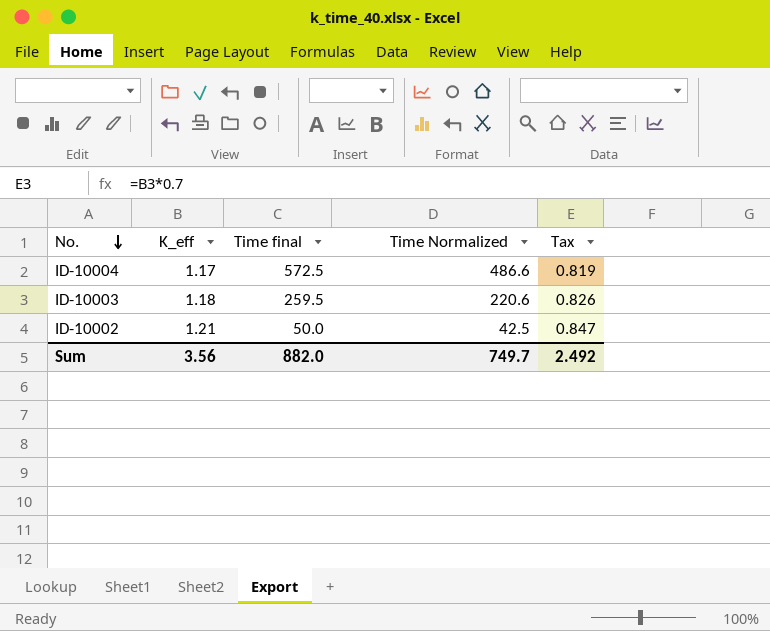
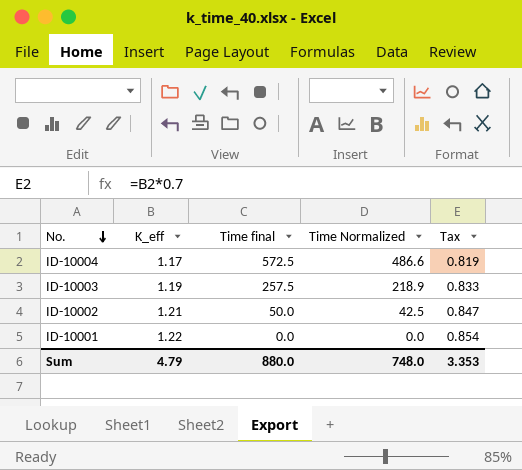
ID-10003 | K_eff: 1.18 -> 1.19
ID-10003 | Time final: 259.5 -> 257.5
ID-10003 | Time Normalized: 220.6 -> 218.9
ID-10003 | Tax: 0.826 -> 0.833
row ID-10001: none -> 1.22 | 0.0 | 0.0 | 0.854
Sum | K_eff: 3.56 -> 4.79
Sum | Time final: 882.0 -> 880.0
Sum | Time Normalized: 749.7 -> 748.0
Sum | Tax: 2.492 -> 3.353

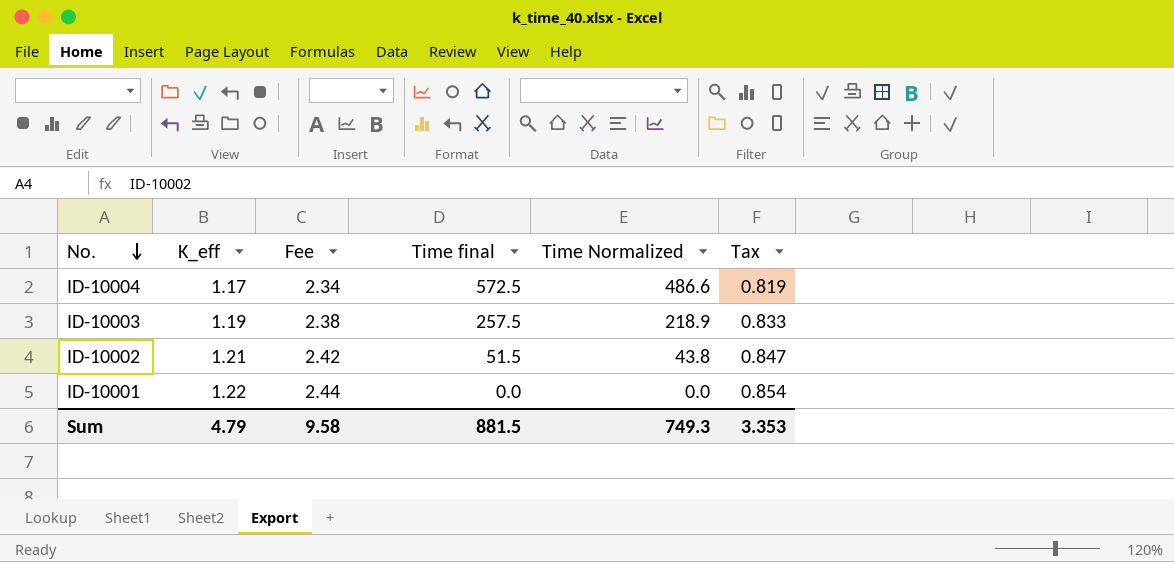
column Fee | formula: none -> [K_eff] * 2
ID-10002 | Time final: 50.0 -> 51.5
ID-10002 | Time Normalized: 42.5 -> 43.8
Sum | Time final: 880.0 -> 881.5
Sum | Time Normalized: 748.0 -> 749.3

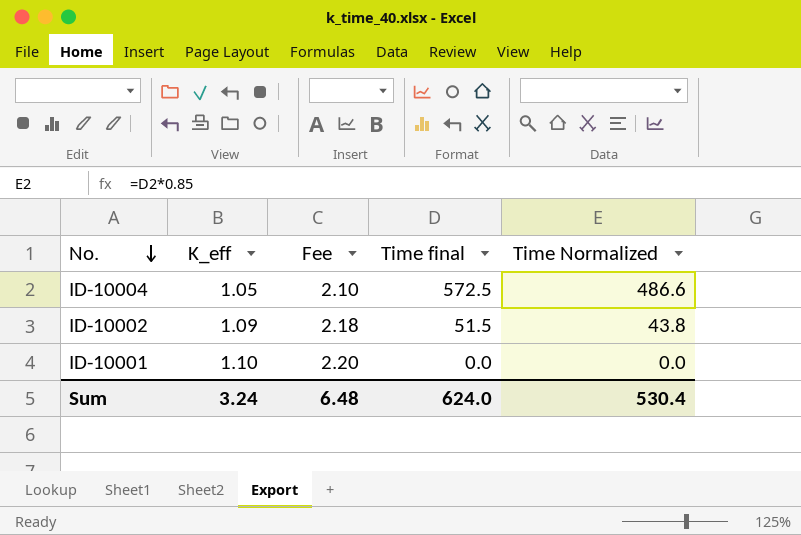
column Tax | formula: [K_eff] * 0.7 -> none
row ID-10003: 1.19 | 2.38 | 257.5 | 218.9 | 0.833 -> none
ID-10004 | K_eff: 1.17 -> 1.05
ID-10004 | Fee: 2.34 -> 2.10
ID-10002 | K_eff: 1.21 -> 1.09
ID-10002 | Fee: 2.42 -> 2.18
ID-10001 | K_eff: 1.22 -> 1.10
ID-10001 | Fee: 2.44 -> 2.20
Sum | K_eff: 4.79 -> 3.24
Sum | Fee: 9.58 -> 6.48
Sum | Time final: 881.5 -> 624.0
Sum | Time Normalized: 749.3 -> 530.4

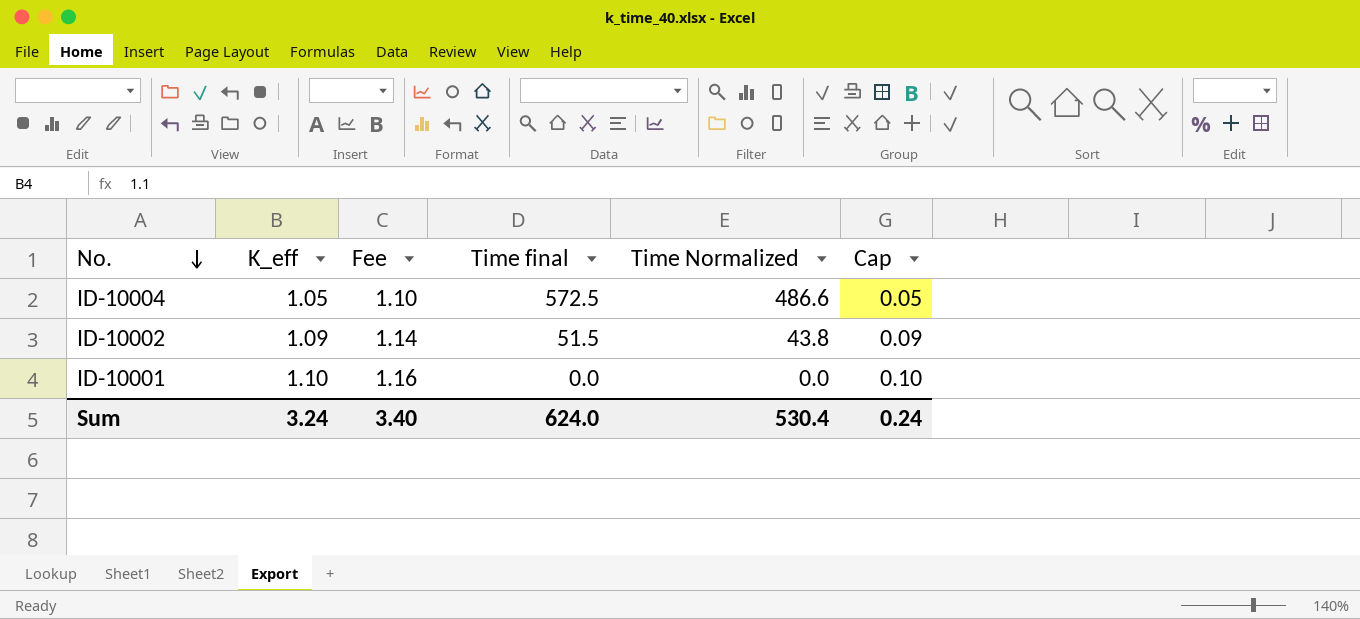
column Fee | formula: [K_eff] * 2 -> [K_eff] * 1.05
column Cap | formula: none -> [K_eff] - 1
Sum | Fee: 6.48 -> 3.40

